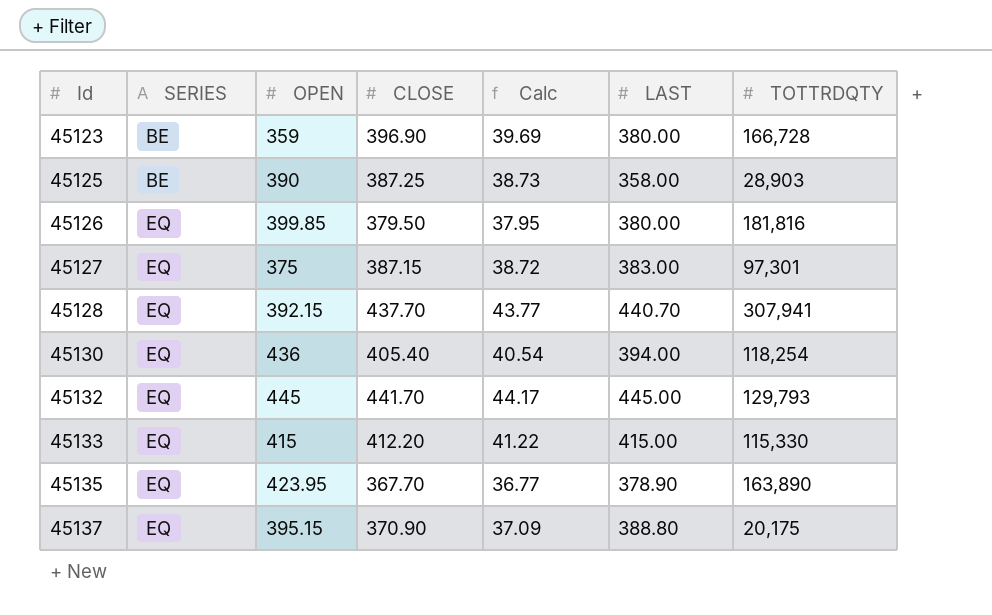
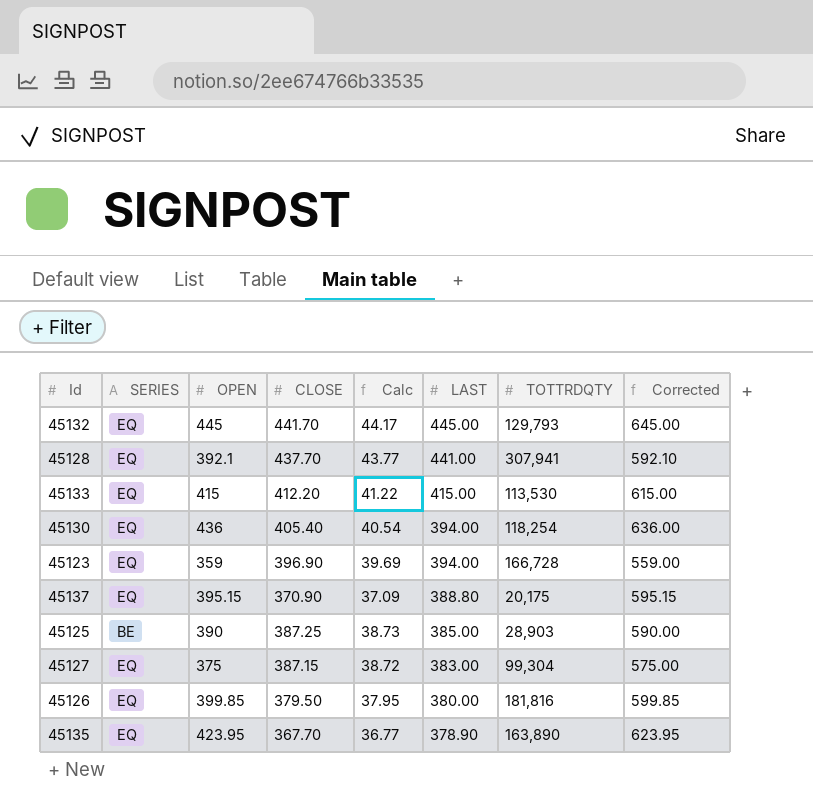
row order: Id ascending -> LAST descending
column Corrected | formula: none -> [OPEN] + 200
45128 | OPEN: 392.15 -> 392.1
45128 | LAST: 440.70 -> 441.00
45133 | TOTTRDQTY: 115,330 -> 113,530
45123 | SERIES: BE -> EQ
45123 | LAST: 380.00 -> 394.00
45125 | LAST: 358.00 -> 385.00
45127 | TOTTRDQTY: 97,301 -> 99,304

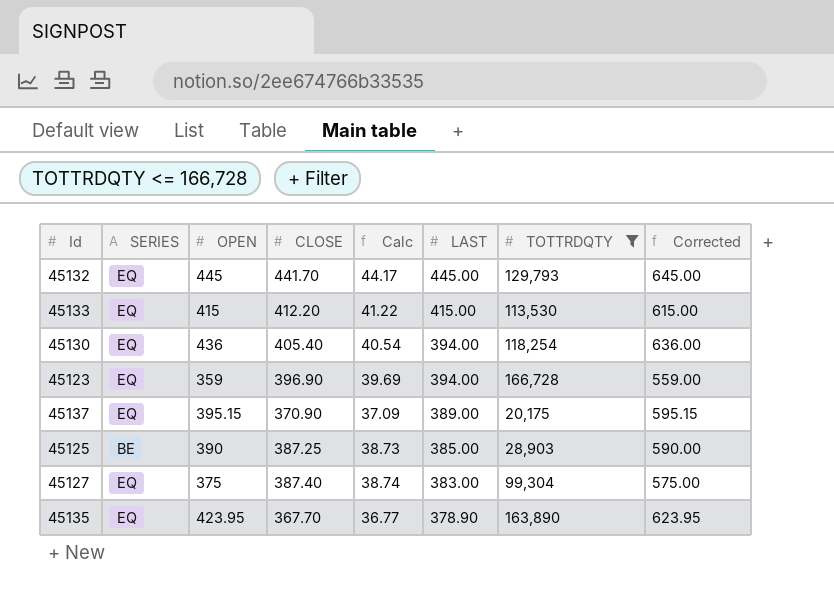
filter: none -> TOTTRDQTY <= 166,728
45137 | LAST: 388.80 -> 389.00
45127 | CLOSE: 387.15 -> 387.40
45127 | Calc: 38.72 -> 38.74

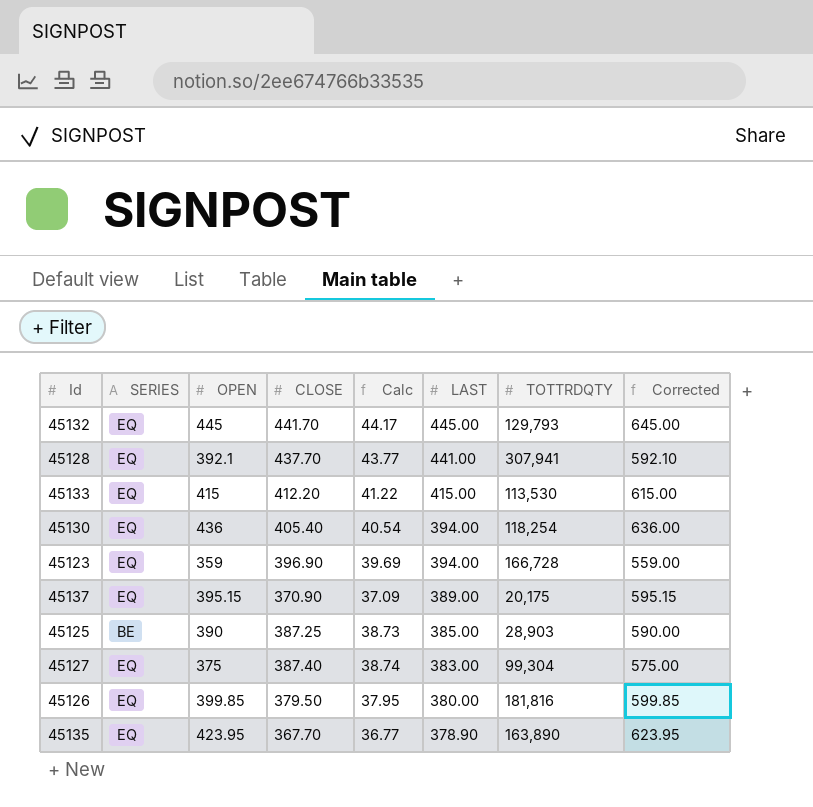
filter: TOTTRDQTY <= 166,728 -> none

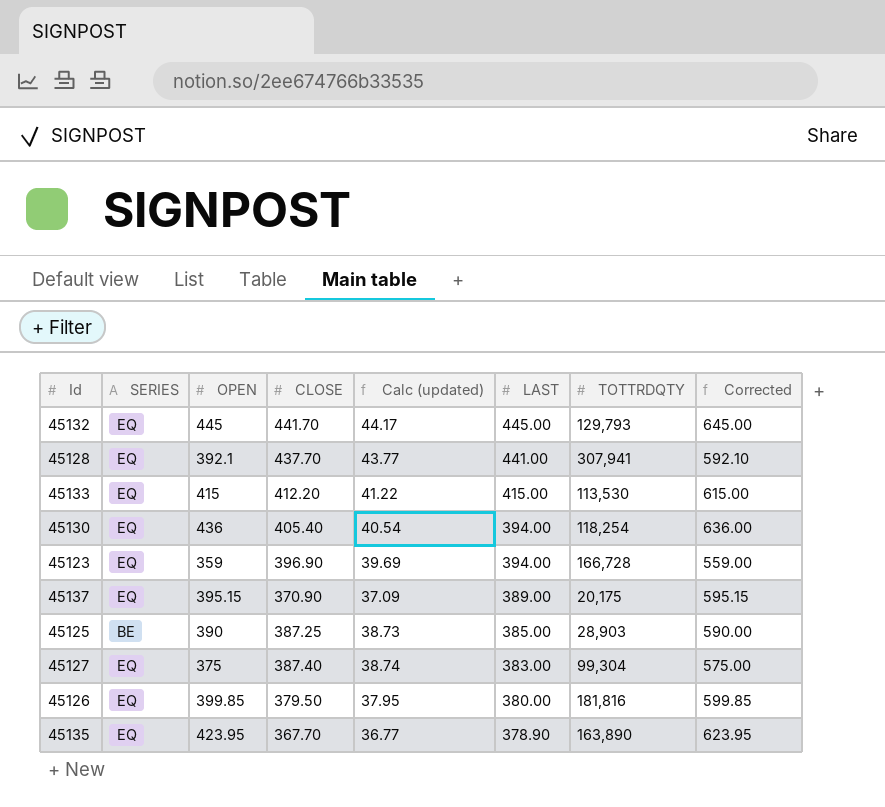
column name: Calc -> Calc (updated)

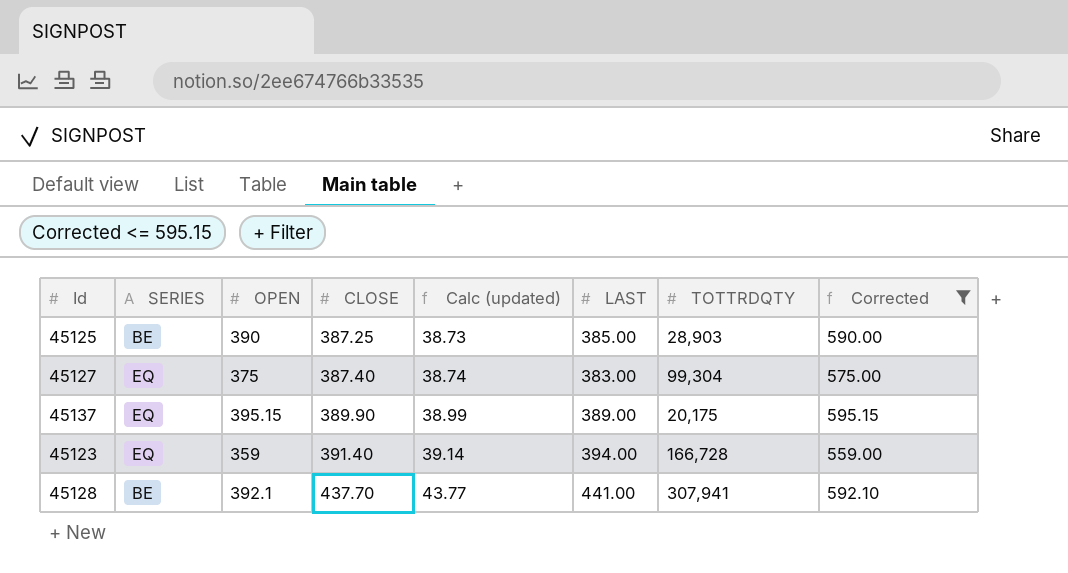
filter: none -> Corrected <= 595.15
row order: LAST descending -> CLOSE ascending
45137 | CLOSE: 370.90 -> 389.90
45137 | Calc (updated): 37.09 -> 38.99
45123 | CLOSE: 396.90 -> 391.40
45123 | Calc (updated): 39.69 -> 39.14
45128 | SERIES: EQ -> BE

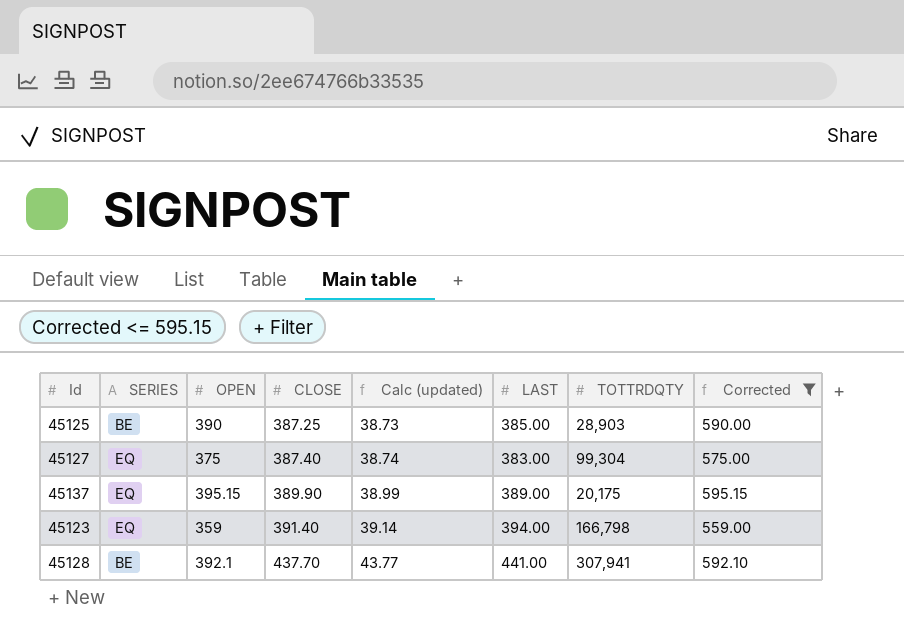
45123 | TOTTRDQTY: 166,728 -> 166,798

